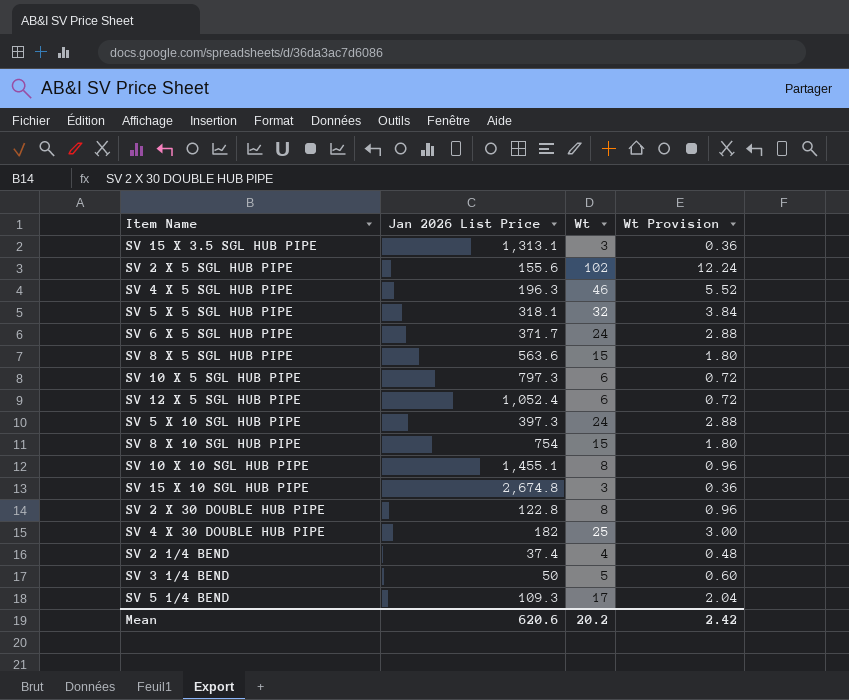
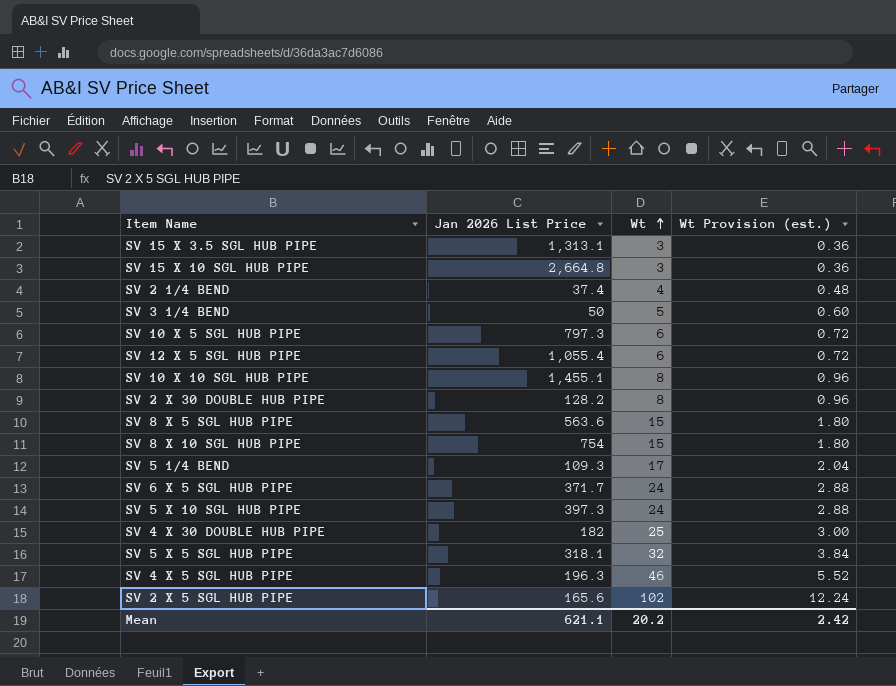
row order: none -> Wt ascending
column name: Wt Provision -> Wt Provision (est.)
SV 15 X 10 SGL HUB PIPE | Jan 2026 List Price: 2,674.8 -> 2,664.8
SV 12 X 5 SGL HUB PIPE | Jan 2026 List Price: 1,052.4 -> 1,055.4
SV 2 X 30 DOUBLE HUB PIPE | Jan 2026 List Price: 122.8 -> 128.2
SV 2 X 5 SGL HUB PIPE | Jan 2026 List Price: 155.6 -> 165.6
Mean | Jan 2026 List Price: 620.6 -> 621.1

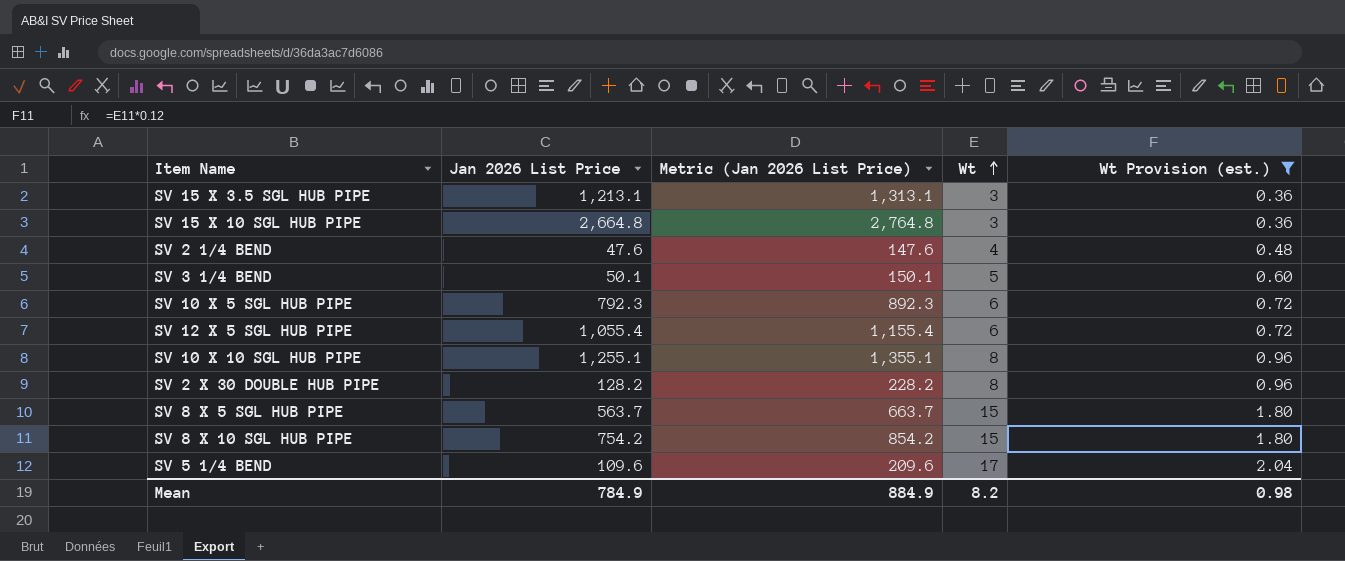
filter: none -> Wt Provision (est.) <= 2.04
column Metric (Jan 2026 List Price) | formula: none -> [Jan 2026 List Price] + 100
SV 15 X 3.5 SGL HUB PIPE | Jan 2026 List Price: 1,313.1 -> 1,213.1
SV 2 1/4 BEND | Jan 2026 List Price: 37.4 -> 47.6
SV 3 1/4 BEND | Jan 2026 List Price: 50 -> 50.1
SV 10 X 5 SGL HUB PIPE | Jan 2026 List Price: 797.3 -> 792.3
SV 10 X 10 SGL HUB PIPE | Jan 2026 List Price: 1,455.1 -> 1,255.1
SV 8 X 5 SGL HUB PIPE | Jan 2026 List Price: 563.6 -> 563.7
SV 8 X 10 SGL HUB PIPE | Jan 2026 List Price: 754 -> 754.2
SV 5 1/4 BEND | Jan 2026 List Price: 109.3 -> 109.6
Mean | Jan 2026 List Price: 621.1 -> 784.9
Mean | Wt: 20.2 -> 8.2
Mean | Wt Provision (est.): 2.42 -> 0.98

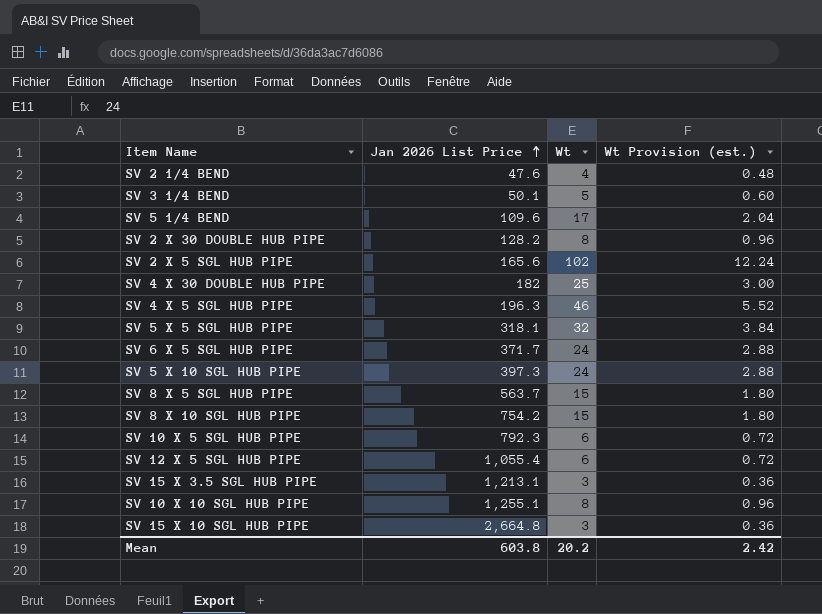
filter: Wt Provision (est.) <= 2.04 -> none
row order: Wt ascending -> Jan 2026 List Price ascending
column Metric (Jan 2026 List Price) | formula: [Jan 2026 List Price] + 100 -> none
Mean | Jan 2026 List Price: 784.9 -> 603.8
Mean | Wt: 8.2 -> 20.2
Mean | Wt Provision (est.): 0.98 -> 2.42

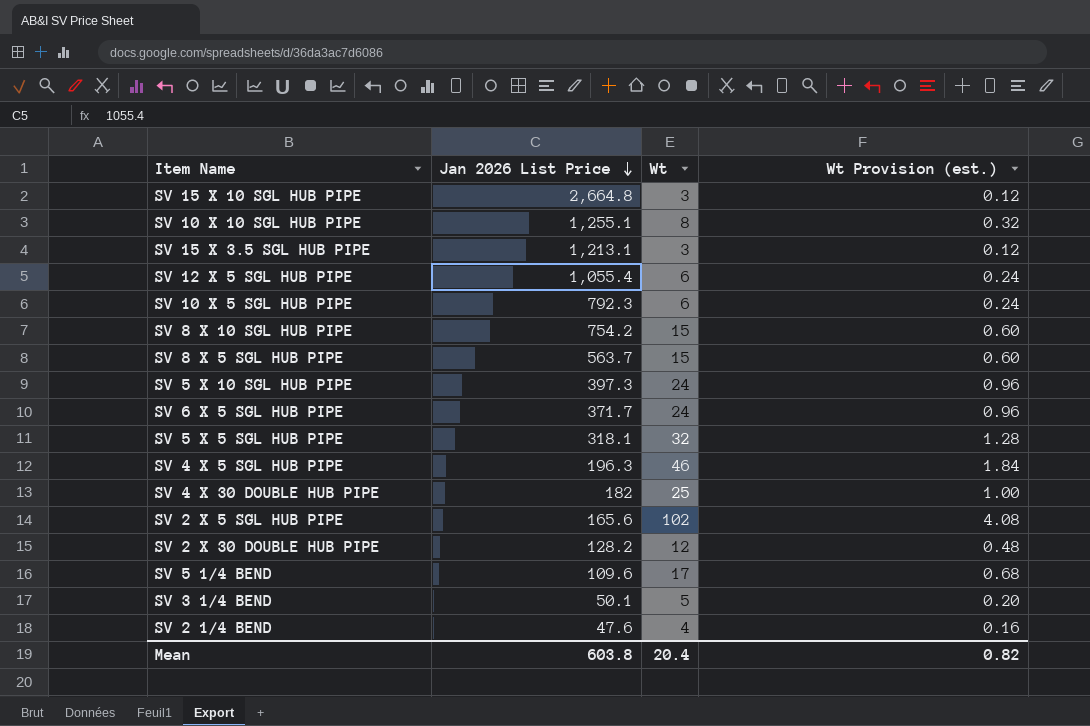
row order: Jan 2026 List Price ascending -> Jan 2026 List Price descending
column Wt Provision (est.) | formula: [Wt] * 0.12 -> [Wt] * 0.04
SV 2 X 30 DOUBLE HUB PIPE | Wt: 8 -> 12
Mean | Wt: 20.2 -> 20.4
Mean | Wt Provision (est.): 2.42 -> 0.82

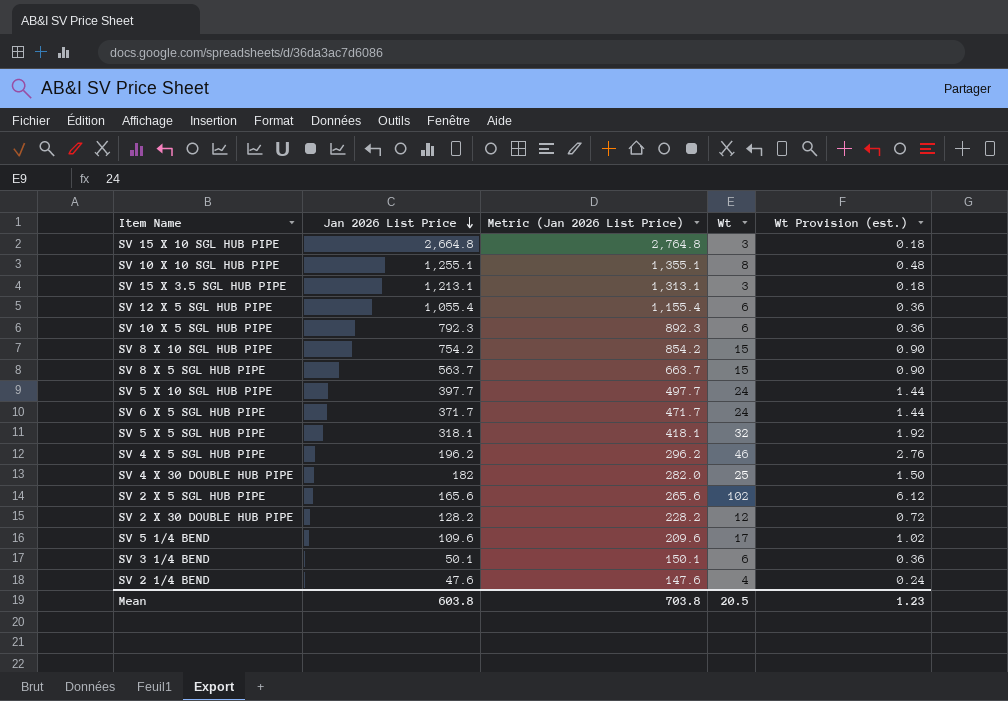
column Metric (Jan 2026 List Price) | formula: none -> [Jan 2026 List Price] + 100
column Wt Provision (est.) | formula: [Wt] * 0.04 -> [Wt] * 0.06
SV 5 X 10 SGL HUB PIPE | Jan 2026 List Price: 397.3 -> 397.7
SV 4 X 5 SGL HUB PIPE | Jan 2026 List Price: 196.3 -> 196.2
SV 3 1/4 BEND | Wt: 5 -> 6
Mean | Wt: 20.4 -> 20.5
Mean | Wt Provision (est.): 0.82 -> 1.23

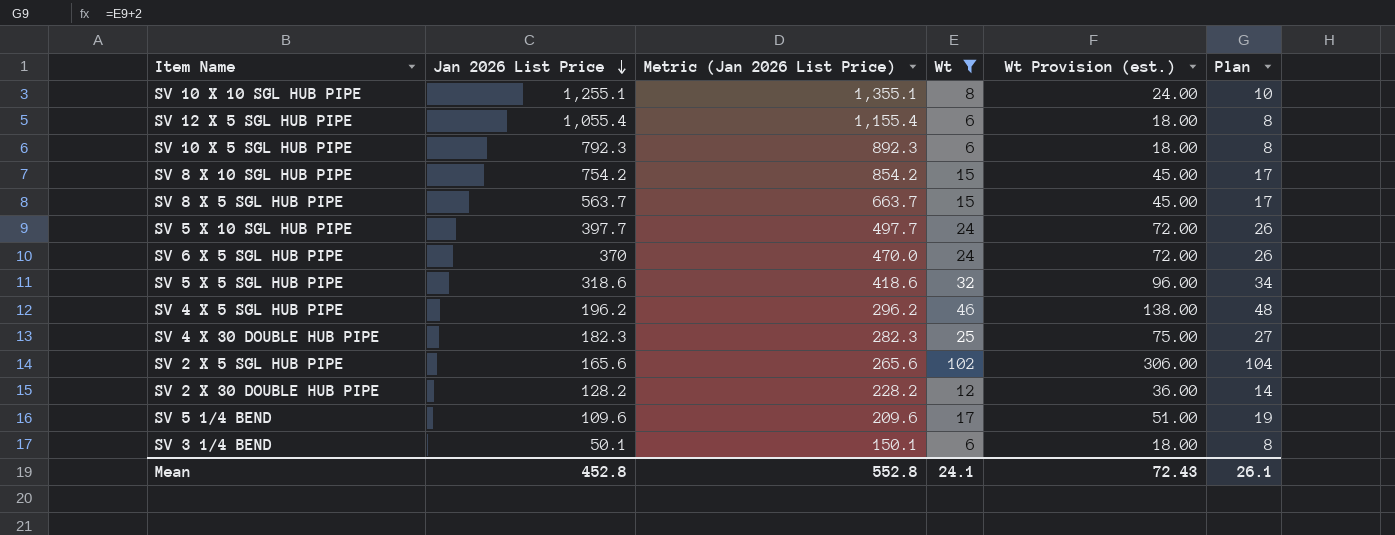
filter: none -> Wt >= 6
column Wt Provision (est.) | formula: [Wt] * 0.06 -> [Wt] * 3
column Plan | formula: none -> [Wt] + 2
SV 6 X 5 SGL HUB PIPE | Jan 2026 List Price: 371.7 -> 370
SV 6 X 5 SGL HUB PIPE | Metric (Jan 2026 List Price): 471.7 -> 470.0
SV 5 X 5 SGL HUB PIPE | Jan 2026 List Price: 318.1 -> 318.6
SV 5 X 5 SGL HUB PIPE | Metric (Jan 2026 List Price): 418.1 -> 418.6
SV 4 X 30 DOUBLE HUB PIPE | Jan 2026 List Price: 182 -> 182.3
SV 4 X 30 DOUBLE HUB PIPE | Metric (Jan 2026 List Price): 282.0 -> 282.3
Mean | Jan 2026 List Price: 603.8 -> 452.8
Mean | Metric (Jan 2026 List Price): 703.8 -> 552.8
Mean | Wt: 20.5 -> 24.1
Mean | Wt Provision (est.): 1.23 -> 72.43

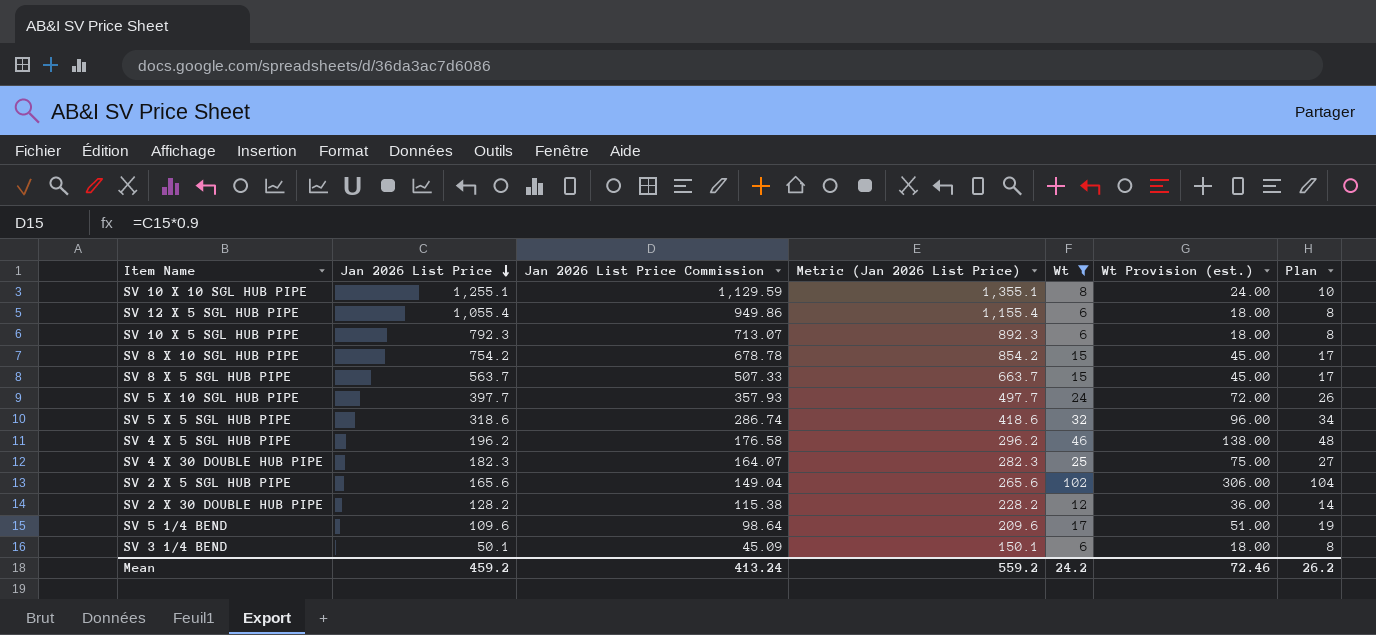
column Jan 2026 List Price Commission | formula: none -> [Jan 2026 List Price] * 0.9
row SV 6 X 5 SGL HUB PIPE: 370 | 470.0 | 24 | 72.00 | 26 -> none
Mean | Jan 2026 List Price: 452.8 -> 459.2
Mean | Metric (Jan 2026 List Price): 552.8 -> 559.2
Mean | Wt: 24.1 -> 24.2
Mean | Wt Provision (est.): 72.43 -> 72.46
Mean | Plan: 26.1 -> 26.2

